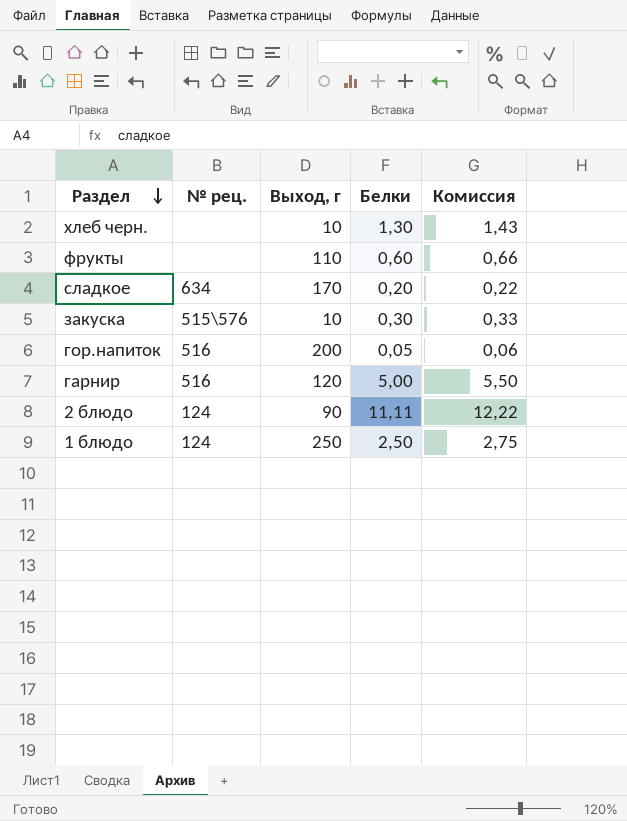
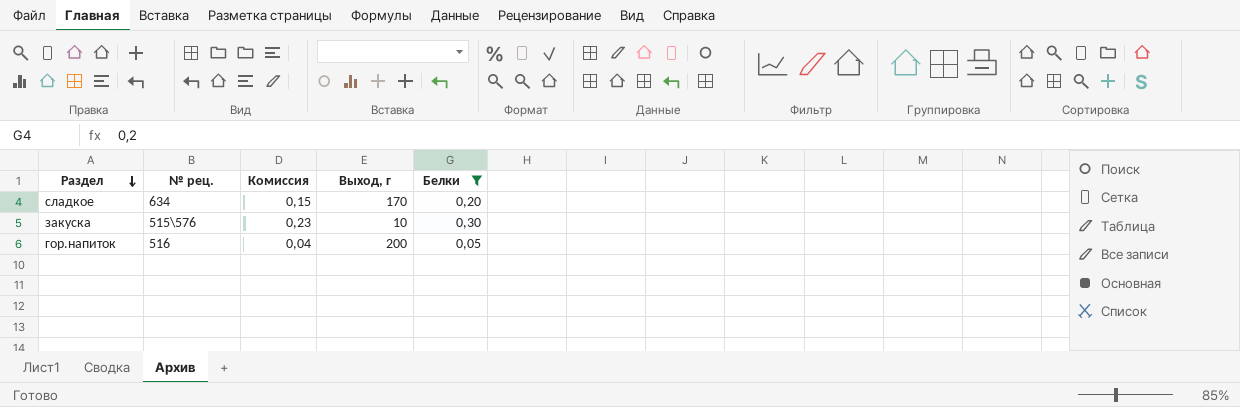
filter: none -> Белки <= 0,30
column Комиссия | formula: [Белки] * 1,1 -> [Белки] * 0,75
column Комиссия | position: 5 -> 3

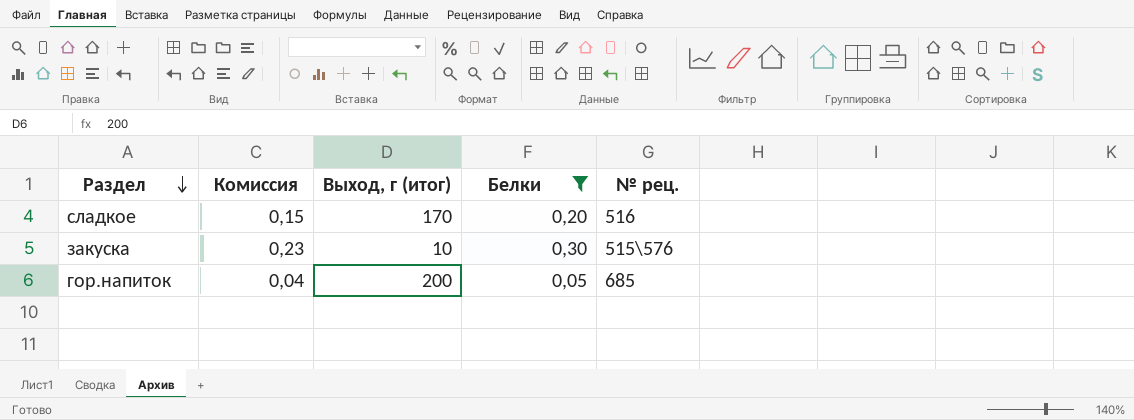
column name: Выход, г -> Выход, г (итог)
column № рец. | position: 2 -> 5
сладкое | № рец.: 634 -> 516
гор.напиток | № рец.: 516 -> 685

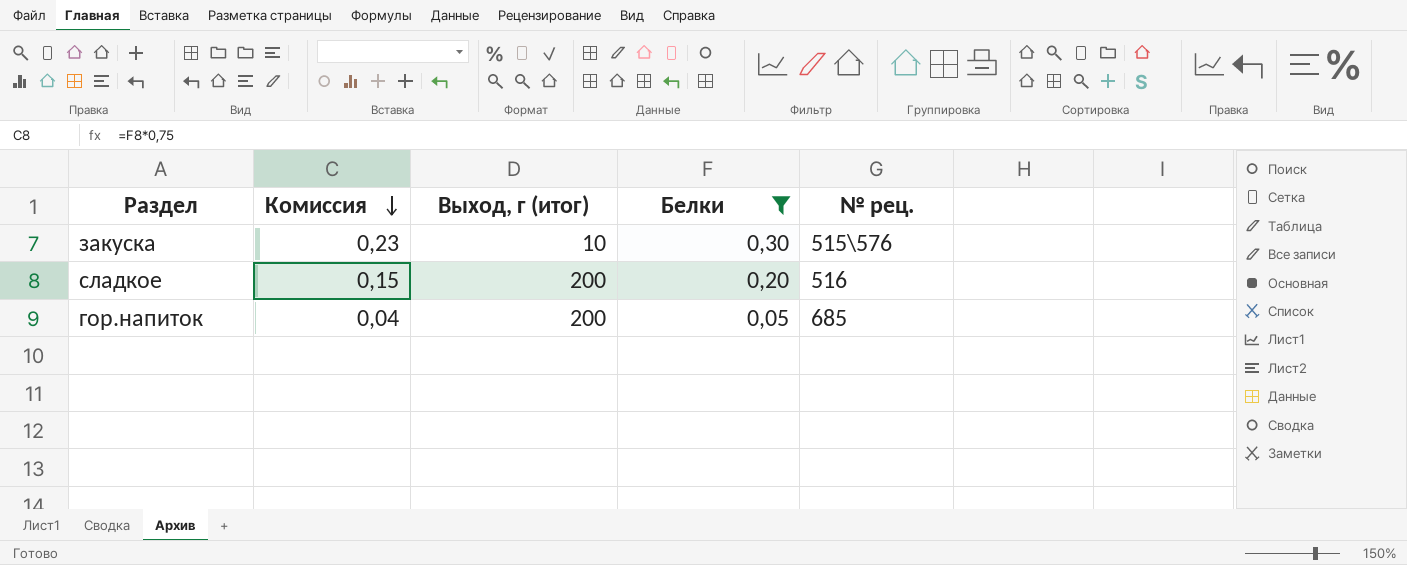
row order: Раздел descending -> Комиссия descending
сладкое | Выход, г (итог): 170 -> 200

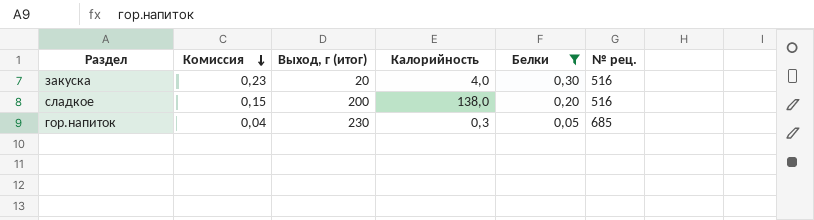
column Калорийность | position: none -> 4
закуска | Выход, г (итог): 10 -> 20
закуска | № рец.: 515\576 -> 516
гор.напиток | Выход, г (итог): 200 -> 230

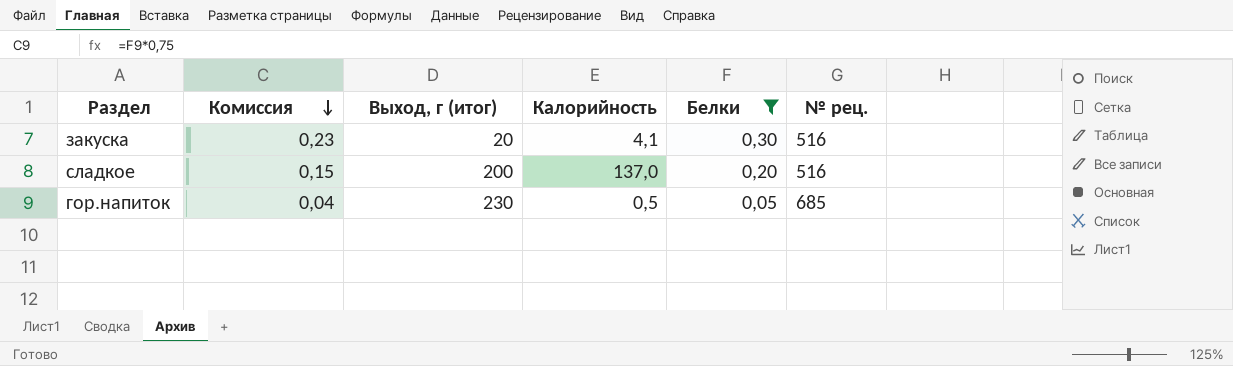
закуска | Калорийность: 4,0 -> 4,1
сладкое | Калорийность: 138,0 -> 137,0
гор.напиток | Калорийность: 0,3 -> 0,5

